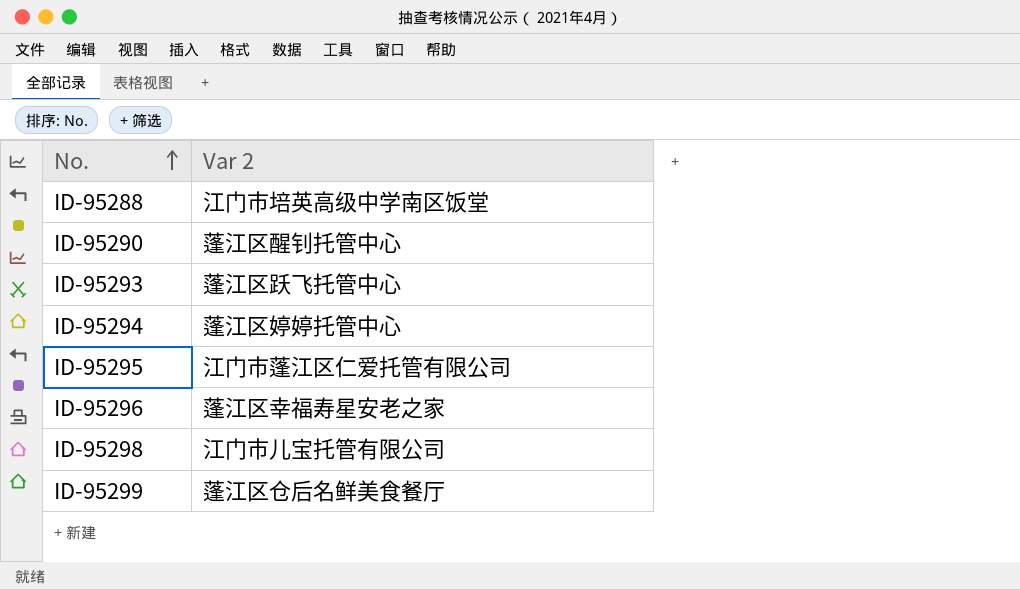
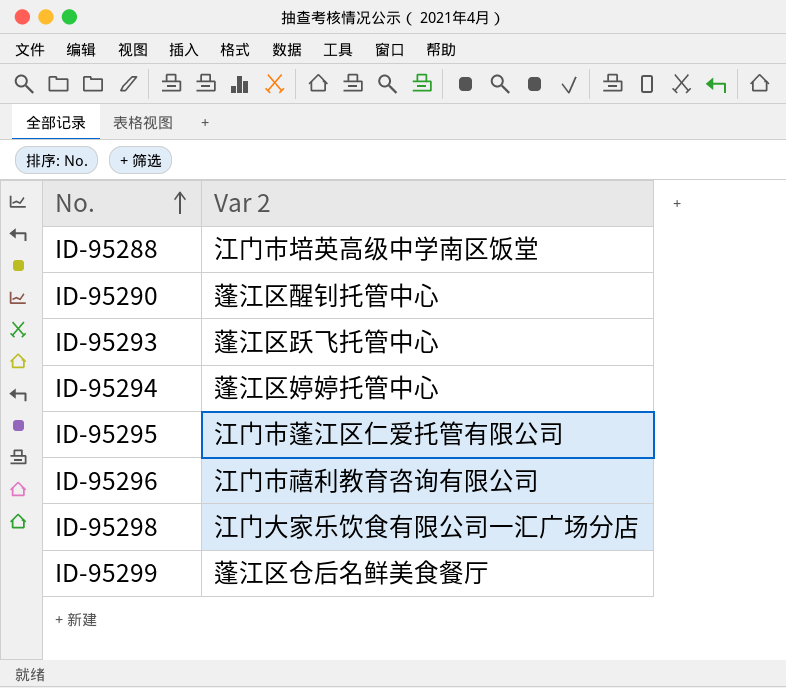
ID-95296 | Var 2: 蓬江区幸福寿星安老之家 -> 江门市禧利教育咨询有限公司
ID-95298 | Var 2: 江门市儿宝托管有限公司 -> 江门大家乐饮食有限公司一汇广场分店

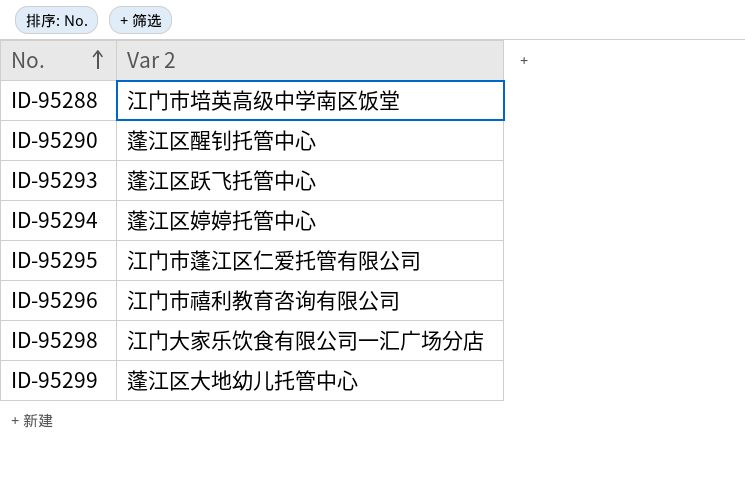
ID-95299 | Var 2: 蓬江区仓后名鲜美食餐厅 -> 蓬江区大地幼儿托管中心

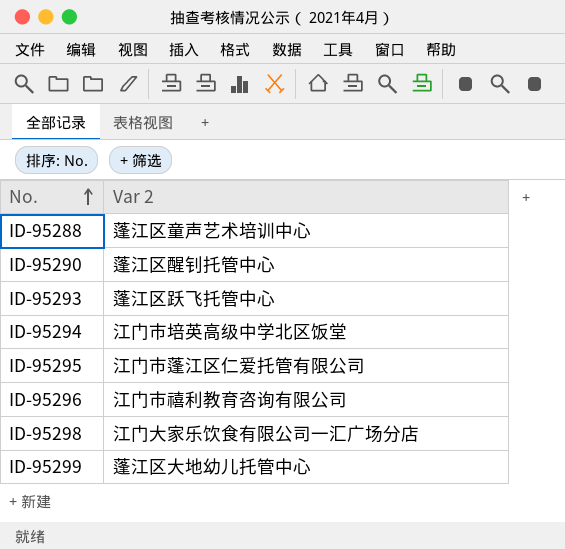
ID-95288 | Var 2: 江门市培英高级中学南区饭堂 -> 蓬江区童声艺术培训中心
ID-95294 | Var 2: 蓬江区婷婷托管中心 -> 江门市培英高级中学北区饭堂

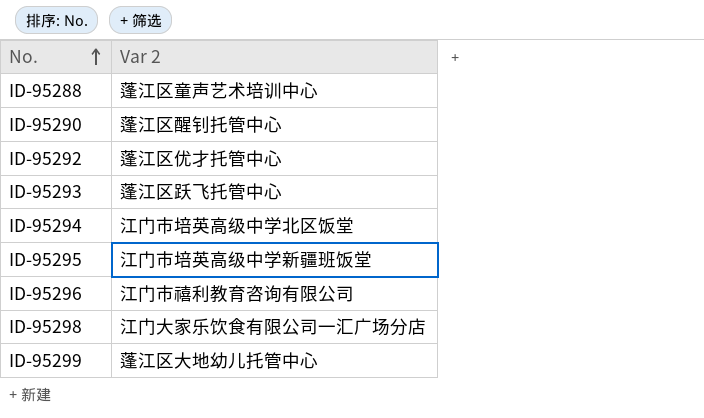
row ID-95292: none -> 蓬江区优才托管中心
ID-95295 | Var 2: 江门市蓬江区仁爱托管有限公司 -> 江门市培英高级中学新疆班饭堂

